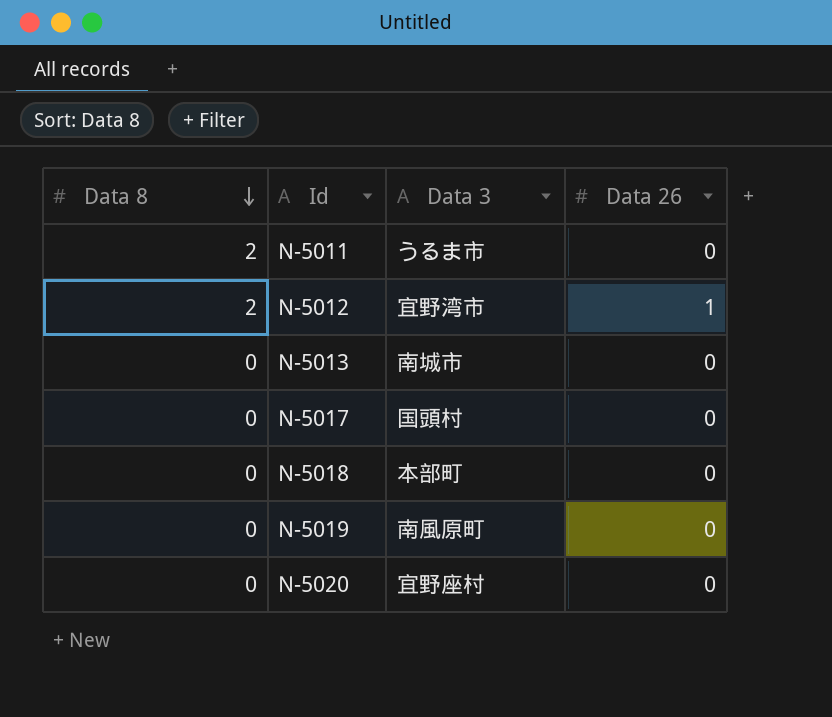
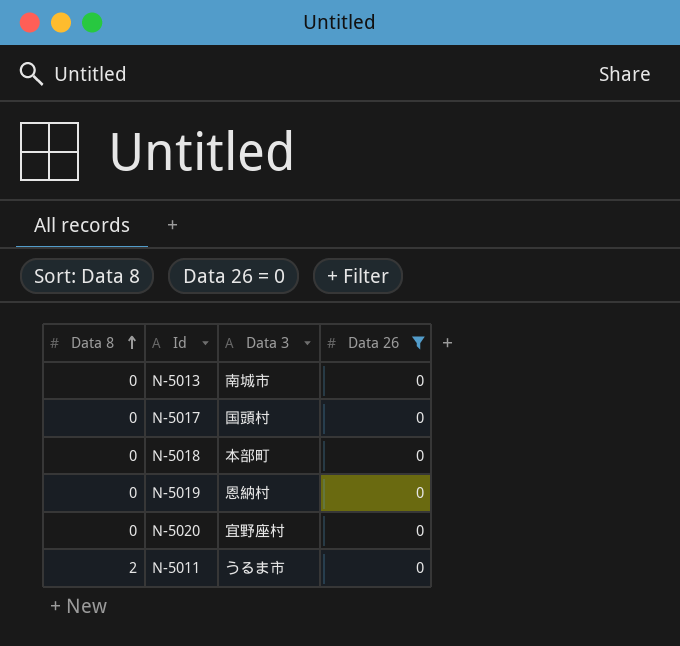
filter: none -> Data 26 = 0
row order: Data 8 descending -> Data 8 ascending
N-5019 | Data 3: 南風原町 -> 恩納村

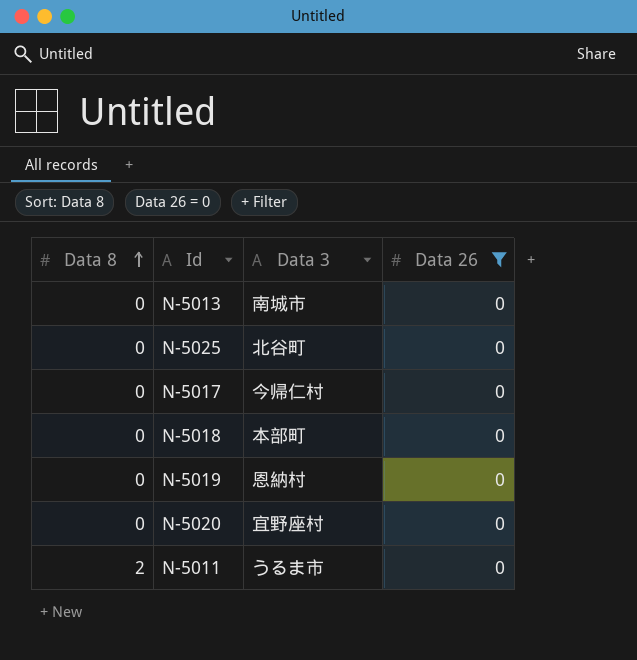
row N-5025: none -> 0 | 北谷町 | 0
N-5017 | Data 3: 国頭村 -> 今帰仁村

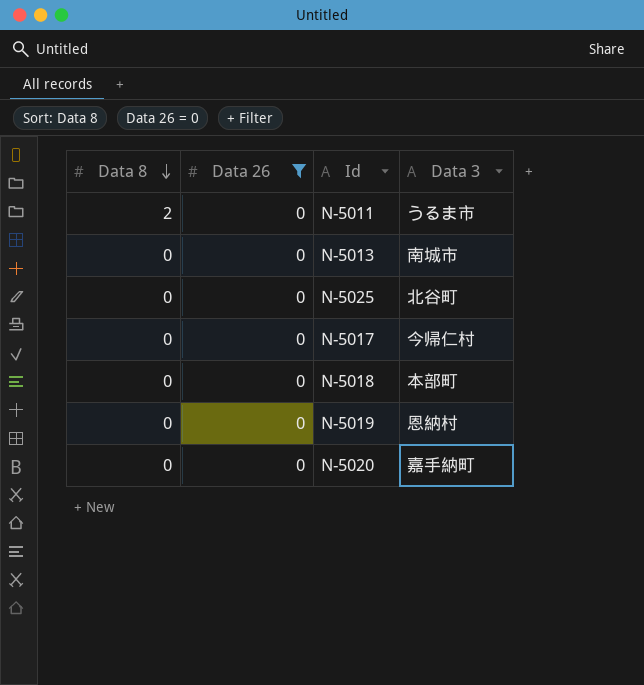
row order: Data 8 ascending -> Data 8 descending
column Data 26 | position: 4 -> 2
N-5020 | Data 3: 宜野座村 -> 嘉手納町

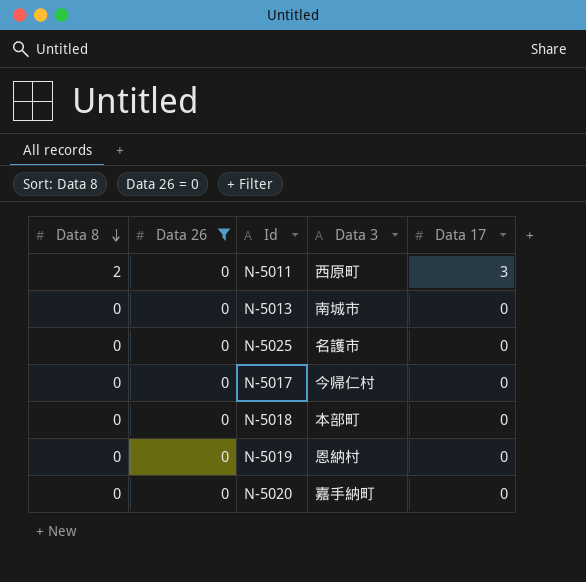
column Data 17 | position: none -> 5
N-5011 | Data 3: うるま市 -> 西原町
N-5025 | Data 3: 北谷町 -> 名護市

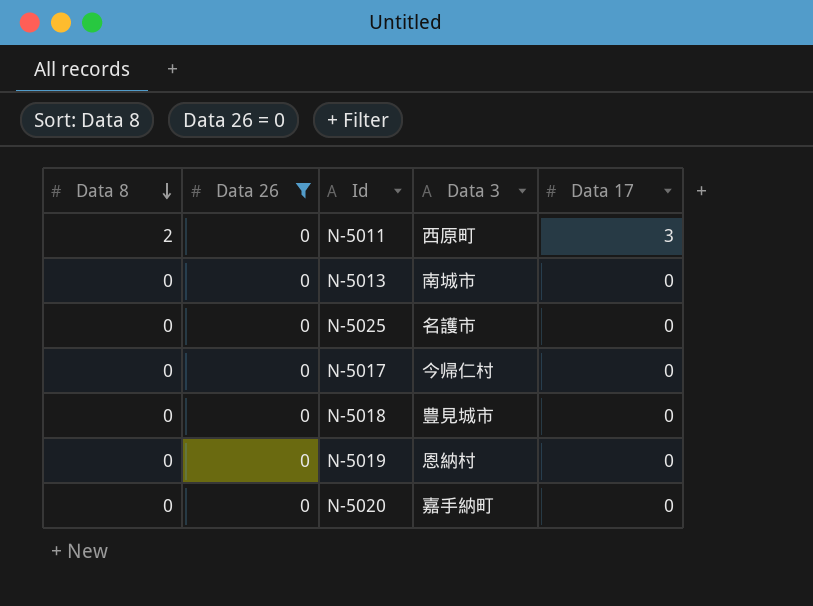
N-5018 | Data 3: 本部町 -> 豊見城市

